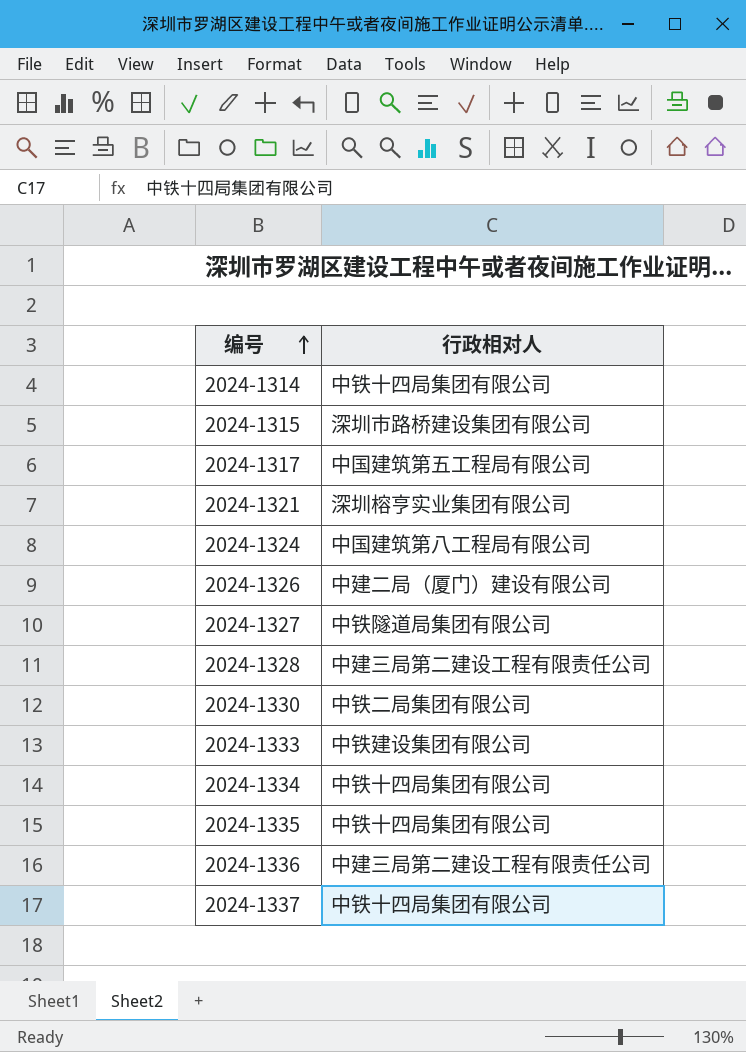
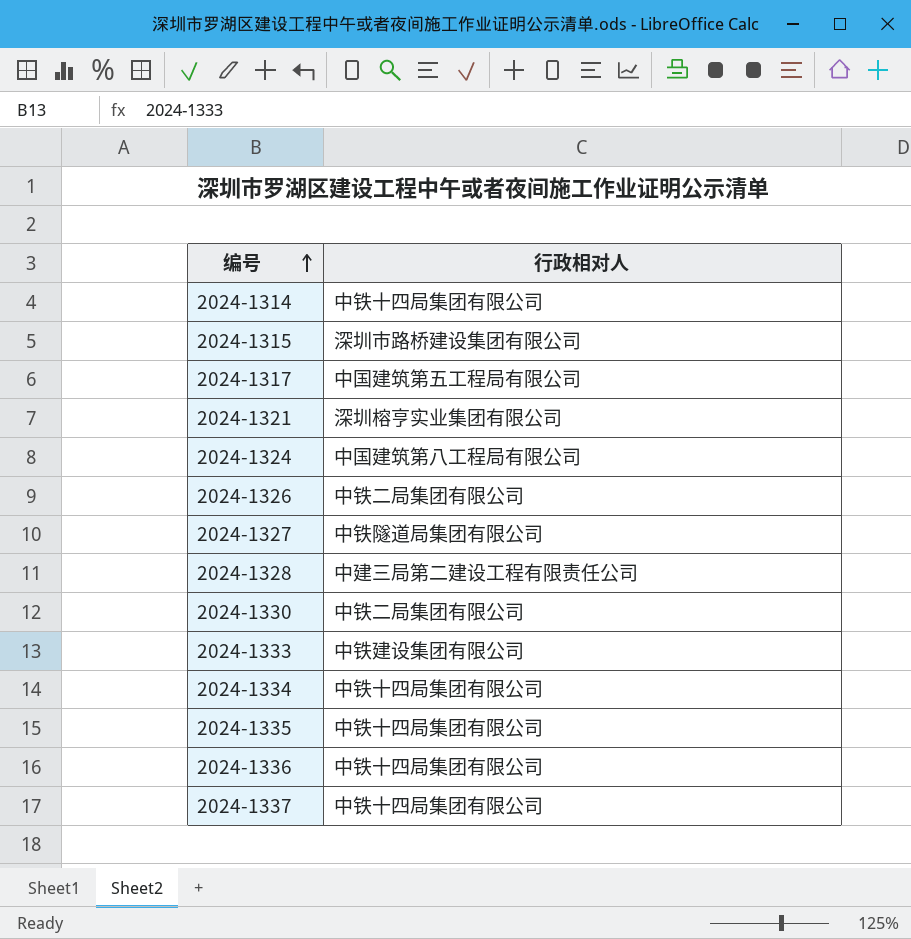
2024-1326 | 行政相对人: 中建二局（厦门）建设有限公司 -> 中铁二局集团有限公司
2024-1336 | 行政相对人: 中建三局第二建设工程有限责任公司 -> 中铁十四局集团有限公司

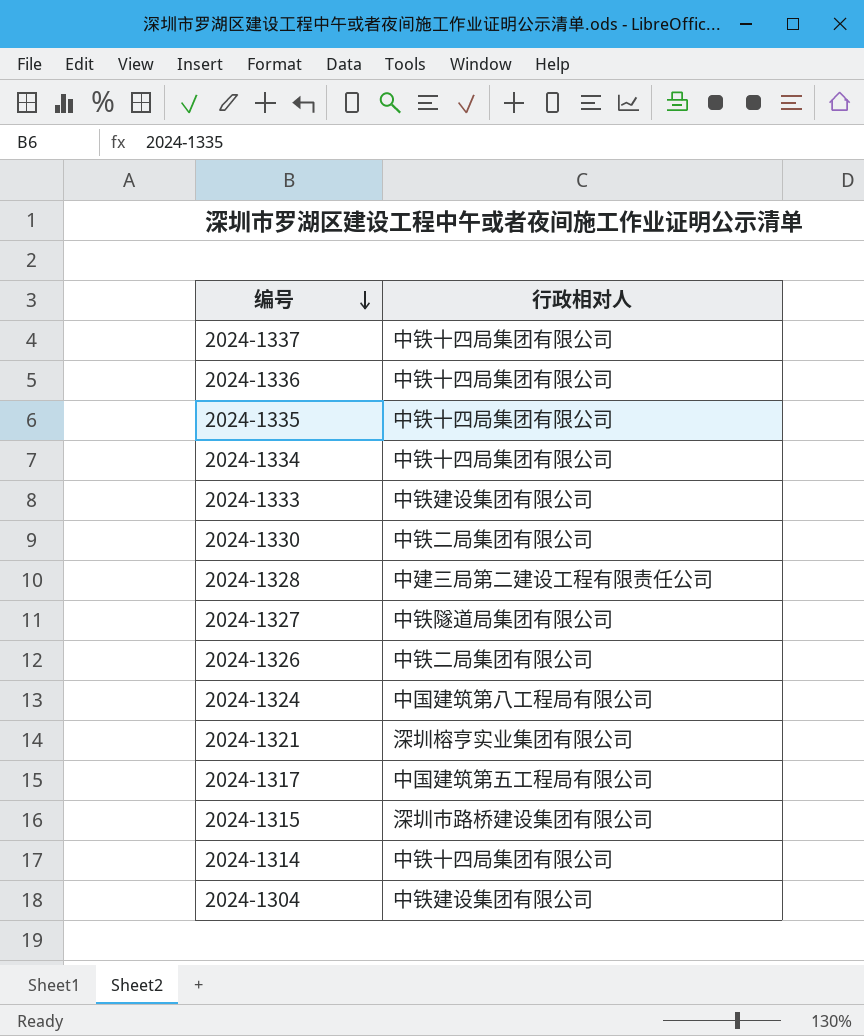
row order: 编号 ascending -> 编号 descending
row 2024-1304: none -> 中铁建设集团有限公司

